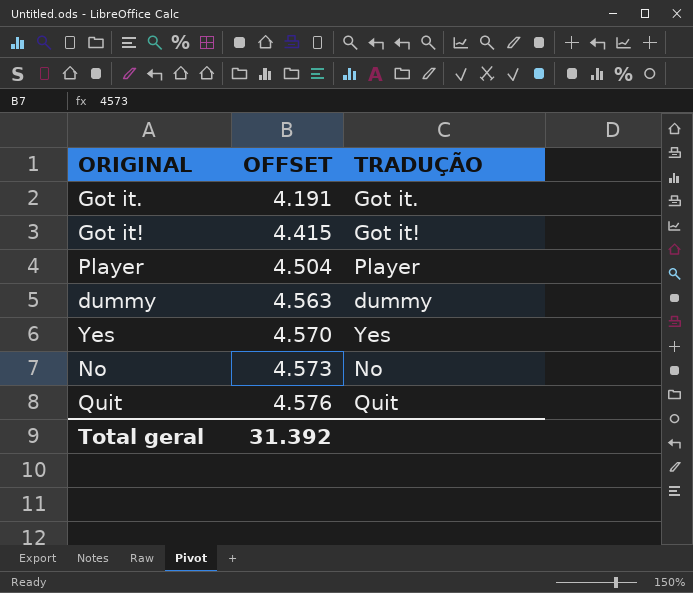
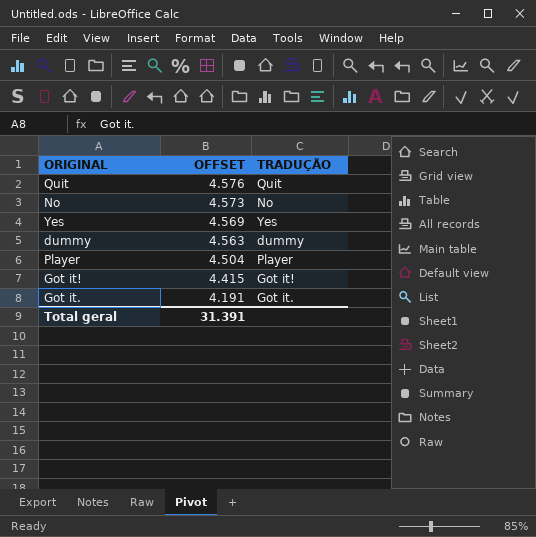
row order: OFFSET ascending -> OFFSET descending
Yes | OFFSET: 4.570 -> 4.569
Total geral | OFFSET: 31.392 -> 31.391

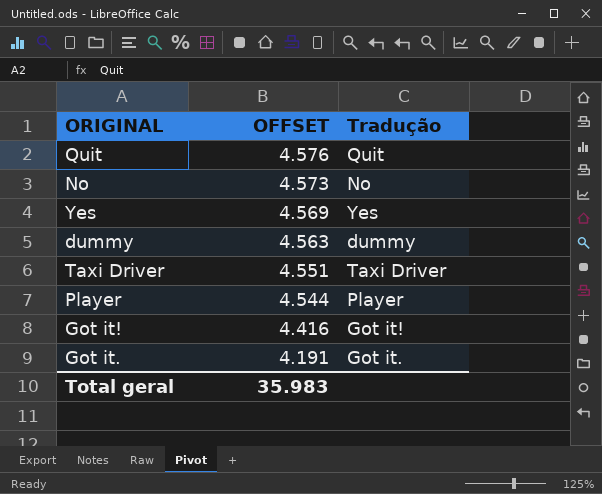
column name: TRADUÇÃO -> Tradução
row Taxi Driver: none -> 4.551 | Taxi Driver
Player | OFFSET: 4.504 -> 4.544
Got it! | OFFSET: 4.415 -> 4.416
Total geral | OFFSET: 31.391 -> 35.983

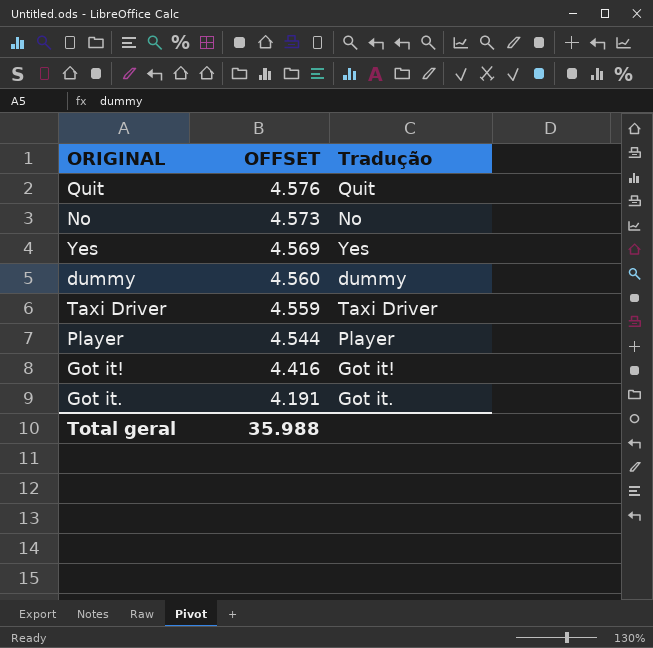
dummy | OFFSET: 4.563 -> 4.560
Taxi Driver | OFFSET: 4.551 -> 4.559
Total geral | OFFSET: 35.983 -> 35.988

